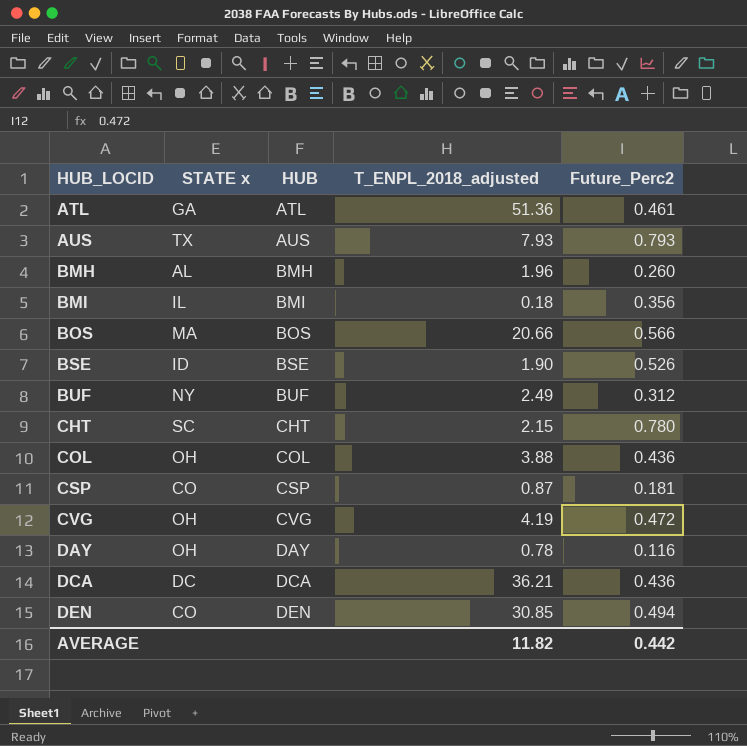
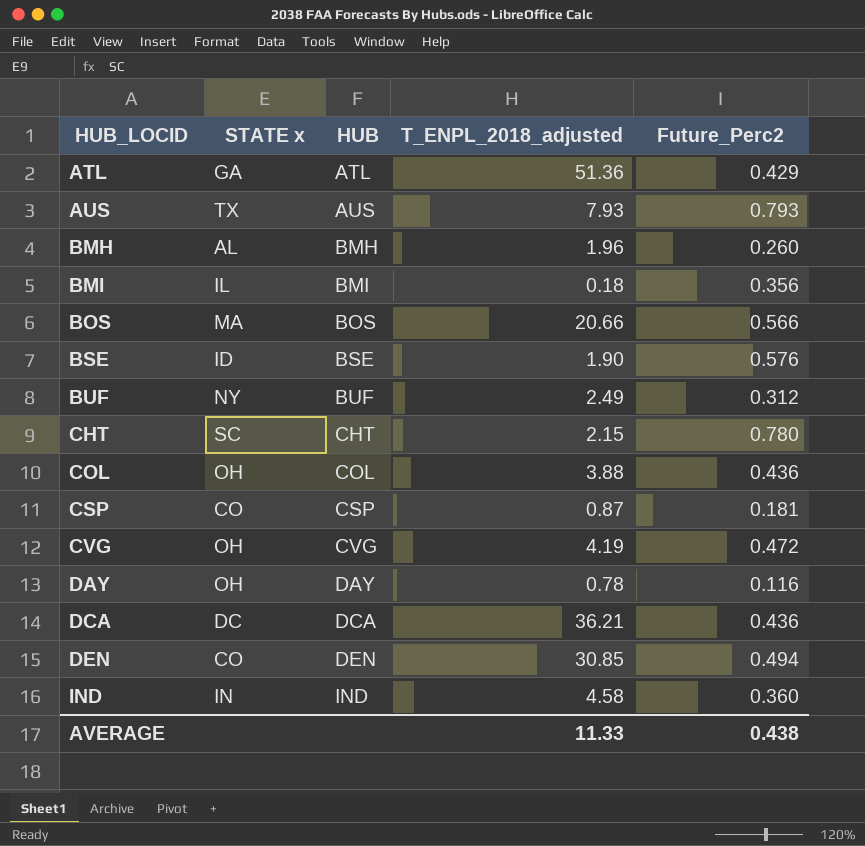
ATL | Future_Perc2: 0.461 -> 0.429
BSE | Future_Perc2: 0.526 -> 0.576
row IND: none -> IN | IND | 4.58 | 0.360
AVERAGE | T_ENPL_2018_adjusted: 11.82 -> 11.33
AVERAGE | Future_Perc2: 0.442 -> 0.438

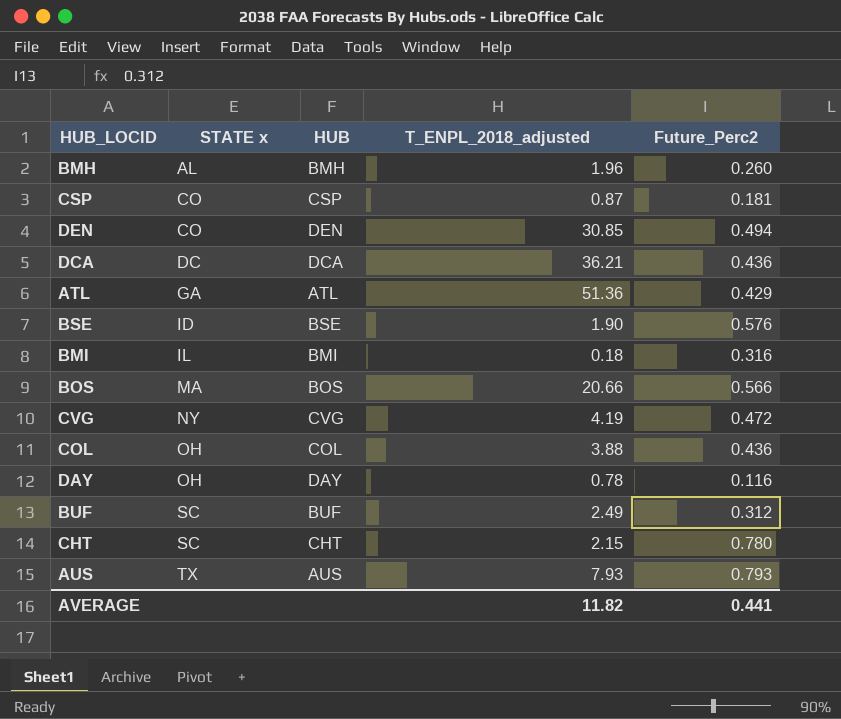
row order: HUB_LOCID ascending -> STATE x ascending
row IND: IN | IND | 4.58 | 0.360 -> none
BMI | Future_Perc2: 0.356 -> 0.316
CVG | STATE x: OH -> NY
BUF | STATE x: NY -> SC
AVERAGE | T_ENPL_2018_adjusted: 11.33 -> 11.82
AVERAGE | Future_Perc2: 0.438 -> 0.441

